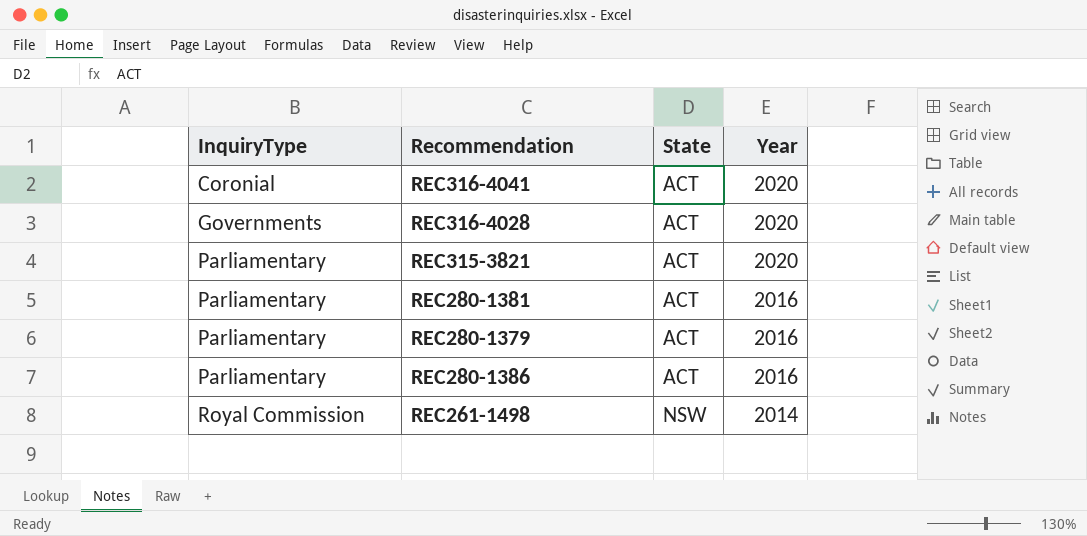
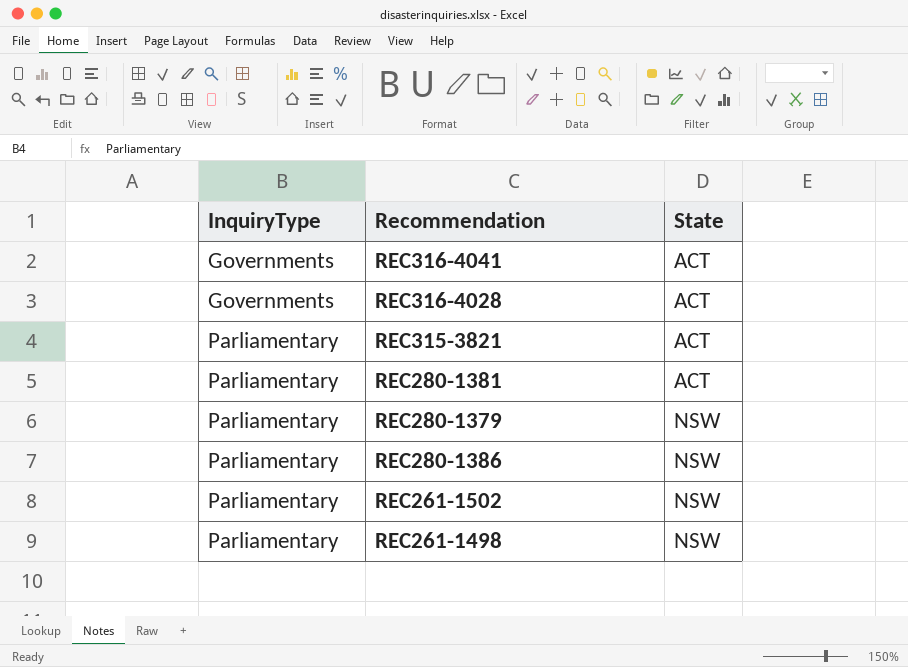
column Year | position: 4 -> none
REC316-4041 | InquiryType: Coronial -> Governments
REC280-1379 | State: ACT -> NSW
REC280-1386 | State: ACT -> NSW
row REC261-1502: none -> Parliamentary | NSW
REC261-1498 | InquiryType: Royal Commission -> Parliamentary

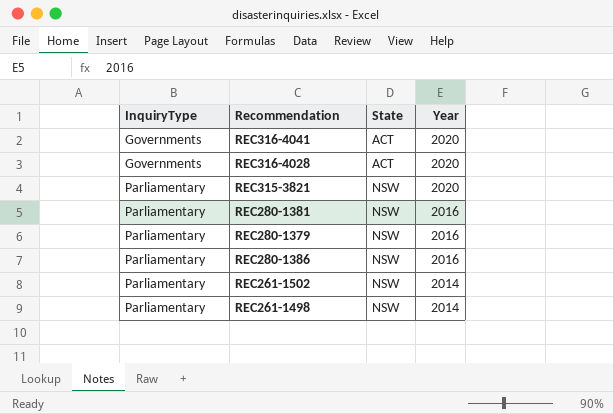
column Year | position: none -> 4
REC315-3821 | State: ACT -> NSW
REC280-1381 | State: ACT -> NSW

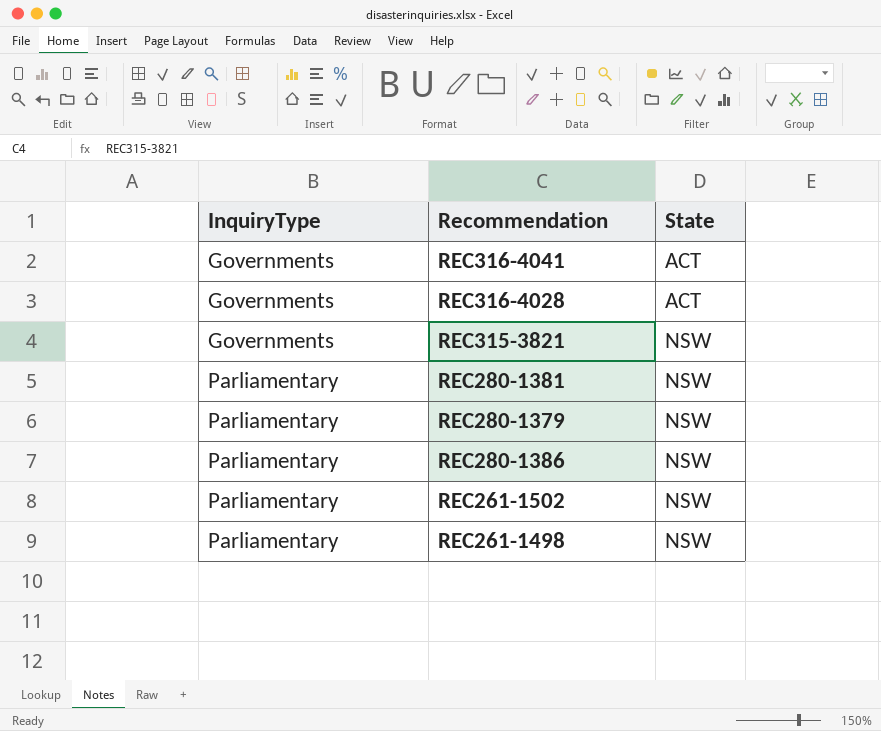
column Year | position: 4 -> none
REC315-3821 | InquiryType: Parliamentary -> Governments

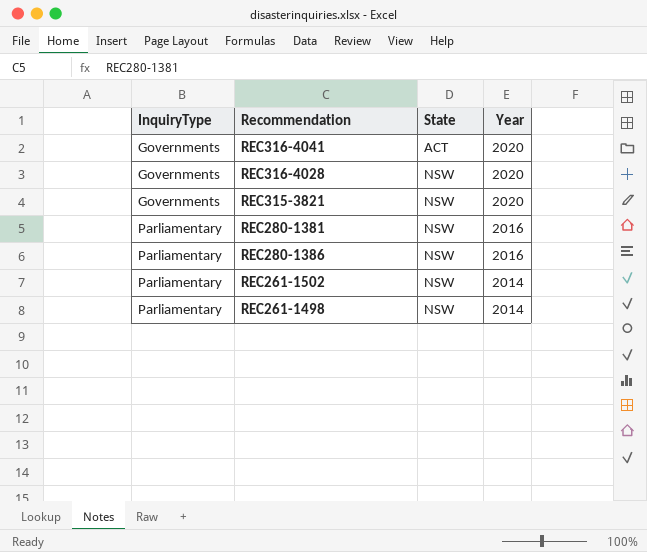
column Year | position: none -> 4
row REC280-1379: Parliamentary | NSW -> none
REC316-4028 | State: ACT -> NSW

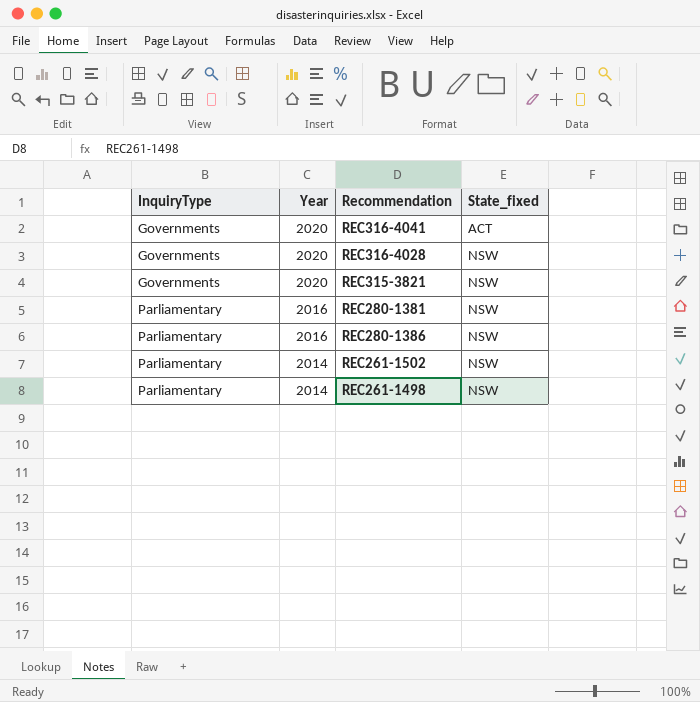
column Year | position: 4 -> 2
column name: State -> State_fixed

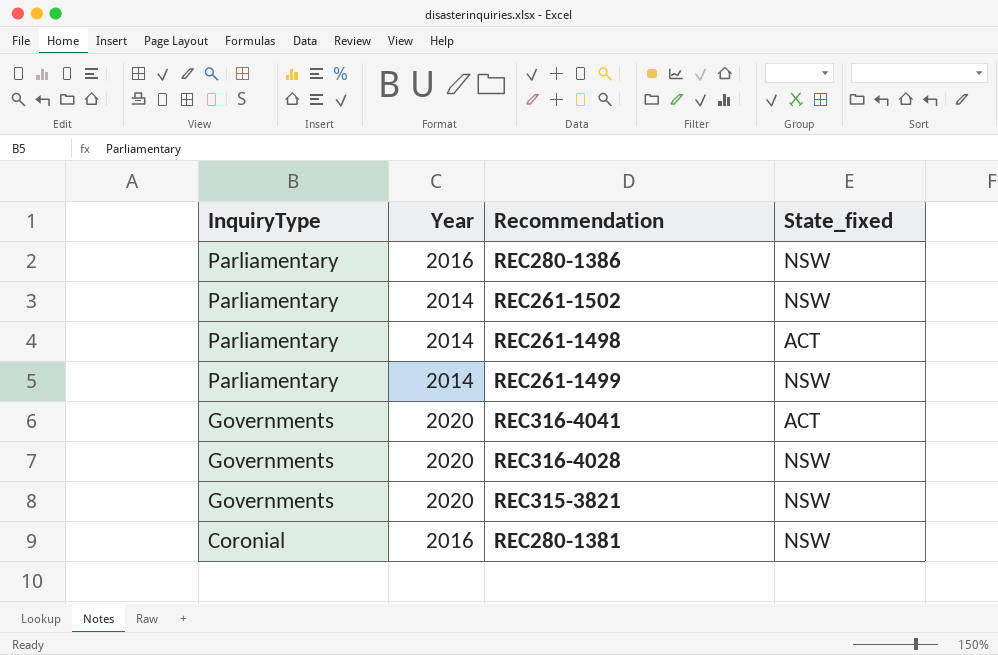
row order: InquiryType ascending -> InquiryType descending
REC261-1498 | State_fixed: NSW -> ACT
row REC261-1499: none -> Parliamentary | 2014 | NSW
REC280-1381 | InquiryType: Parliamentary -> Coronial

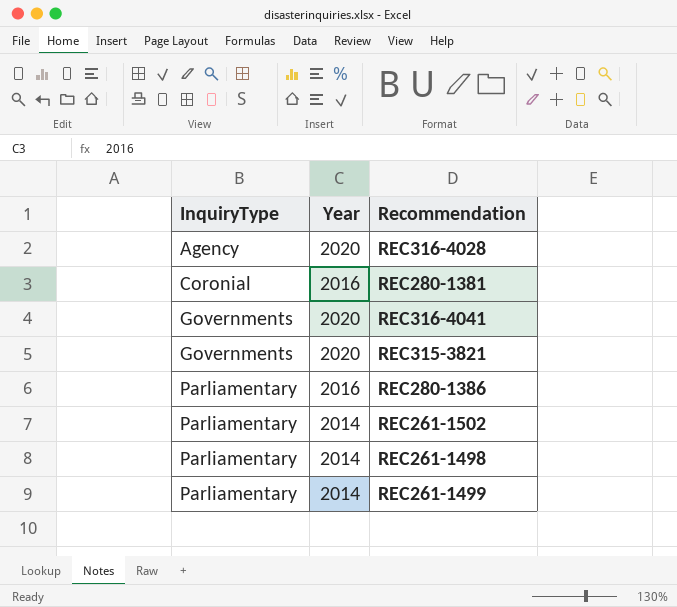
row order: InquiryType descending -> InquiryType ascending
column State_fixed | position: 4 -> none
REC316-4028 | InquiryType: Governments -> Agency

